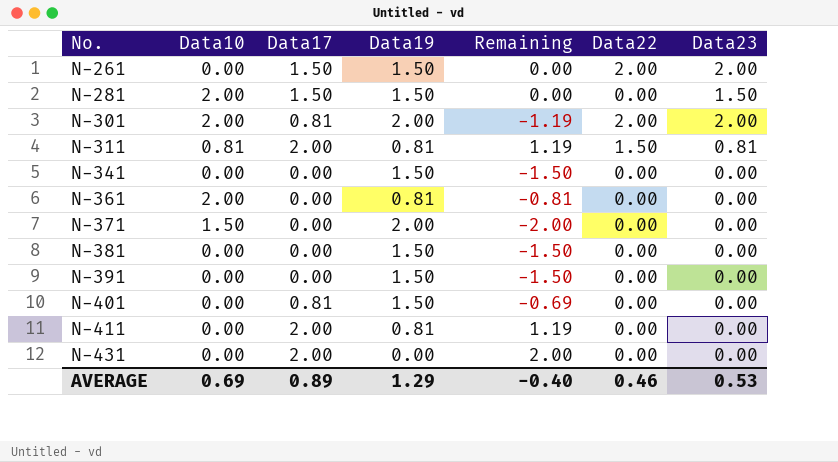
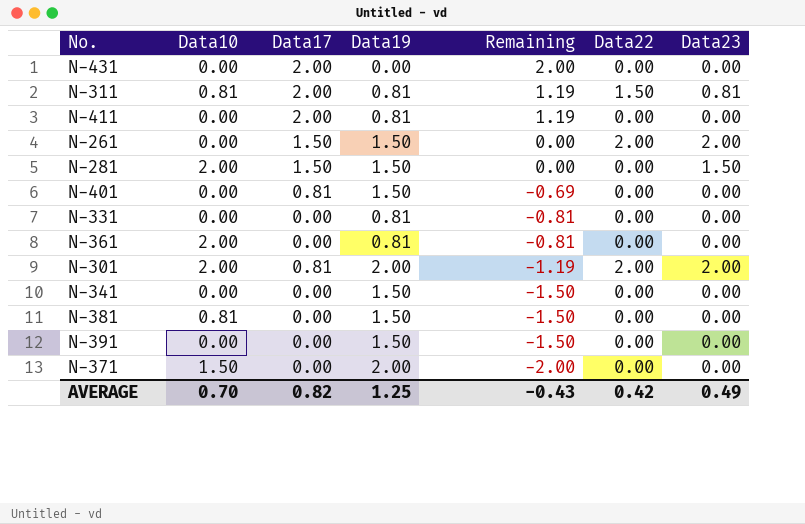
row order: No. ascending -> Remaining descending
row N-331: none -> 0.00 | 0.00 | 0.81 | -0.81 | 0.00 | 0.00
N-381 | Data10: 0.00 -> 0.81
AVERAGE | Data10: 0.69 -> 0.70
AVERAGE | Data17: 0.89 -> 0.82
AVERAGE | Data19: 1.29 -> 1.25
AVERAGE | Remaining: -0.40 -> -0.43
AVERAGE | Data22: 0.46 -> 0.42
AVERAGE | Data23: 0.53 -> 0.49

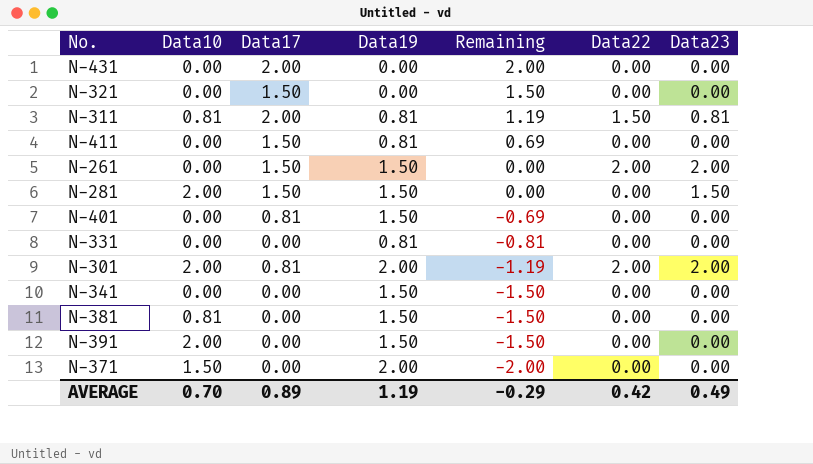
row N-361: 2.00 | 0.00 | 0.81 | -0.81 | 0.00 | 0.00 -> none
row N-321: none -> 0.00 | 1.50 | 0.00 | 1.50 | 0.00 | 0.00
N-411 | Data17: 2.00 -> 1.50
N-411 | Remaining: 1.19 -> 0.69
N-391 | Data10: 0.00 -> 2.00
AVERAGE | Data17: 0.82 -> 0.89
AVERAGE | Data19: 1.25 -> 1.19
AVERAGE | Remaining: -0.43 -> -0.29

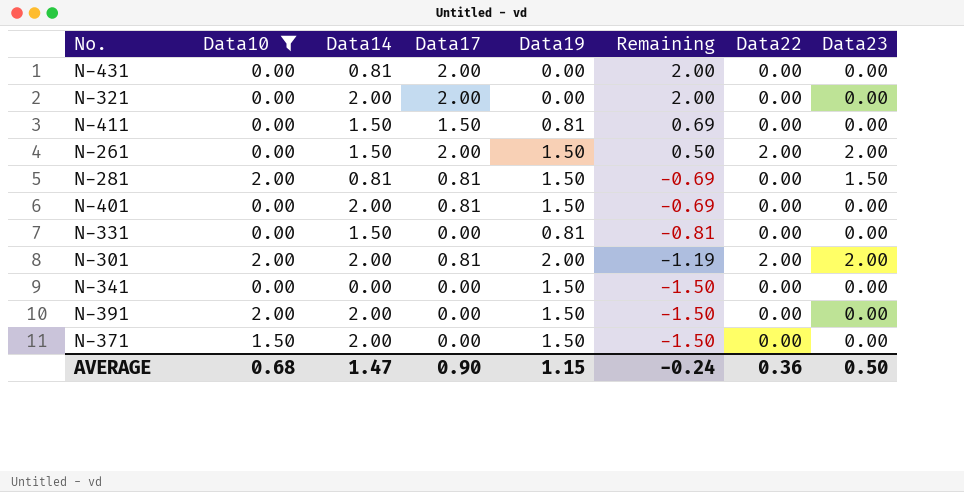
filter: none -> Data10 != 0.81
column Data14 | position: none -> 3
N-321 | Data17: 1.50 -> 2.00
N-321 | Remaining: 1.50 -> 2.00
N-261 | Data17: 1.50 -> 2.00
N-261 | Remaining: 0.00 -> 0.50
N-281 | Data17: 1.50 -> 0.81
N-281 | Remaining: 0.00 -> -0.69
N-371 | Data19: 2.00 -> 1.50
N-371 | Remaining: -2.00 -> -1.50
AVERAGE | Data10: 0.70 -> 0.68
AVERAGE | Data17: 0.89 -> 0.90
AVERAGE | Data19: 1.19 -> 1.15
AVERAGE | Remaining: -0.29 -> -0.24
AVERAGE | Data22: 0.42 -> 0.36
AVERAGE | Data23: 0.49 -> 0.50

